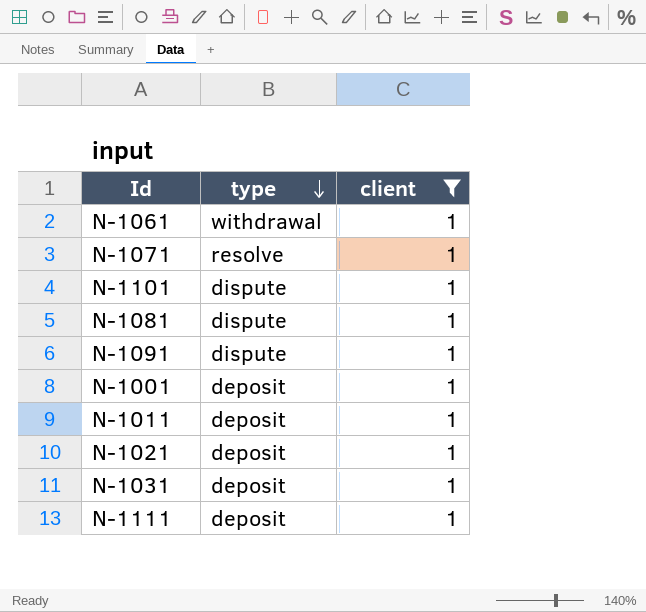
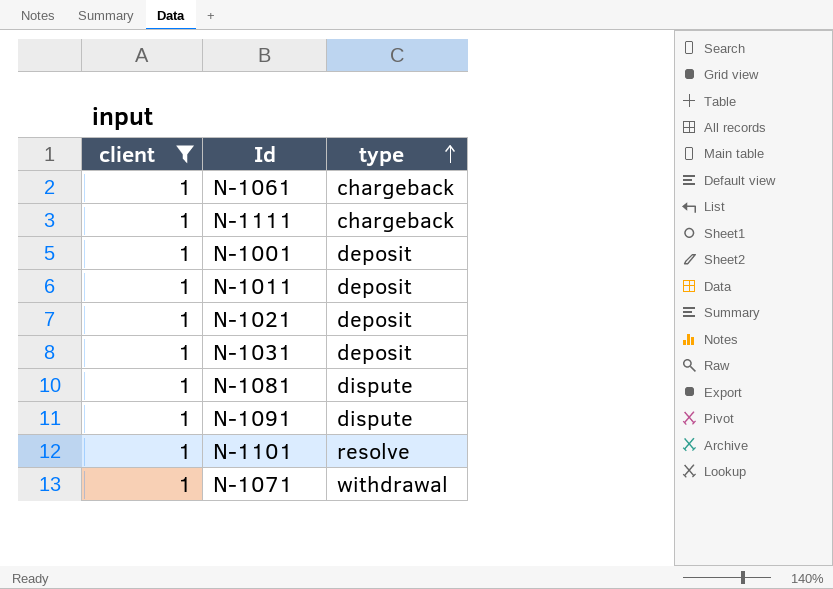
row order: type descending -> type ascending
column client | position: 3 -> 1
N-1061 | type: withdrawal -> chargeback
N-1111 | type: deposit -> chargeback
N-1101 | type: dispute -> resolve
N-1071 | type: resolve -> withdrawal

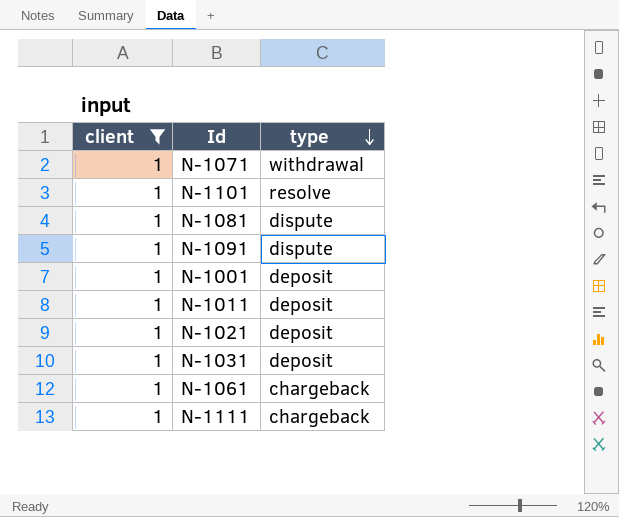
row order: type ascending -> type descending

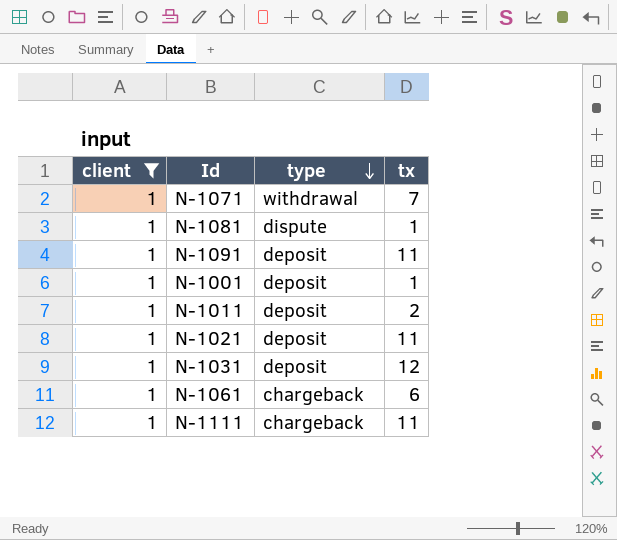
column tx | position: none -> 4
row N-1101: 1 | resolve -> none
N-1091 | type: dispute -> deposit

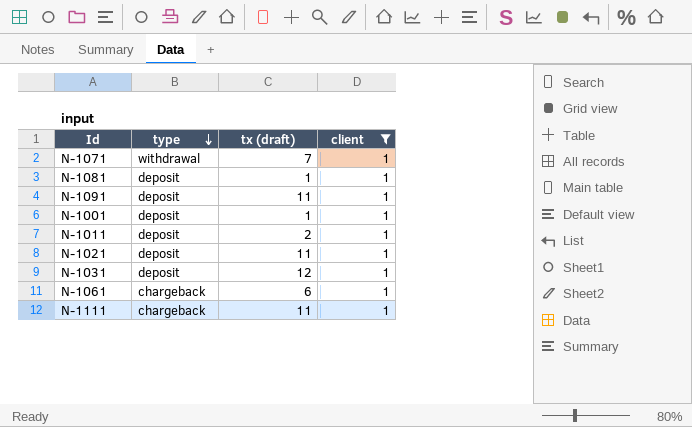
column name: tx -> tx (draft)
column client | position: 1 -> 4
N-1081 | type: dispute -> deposit

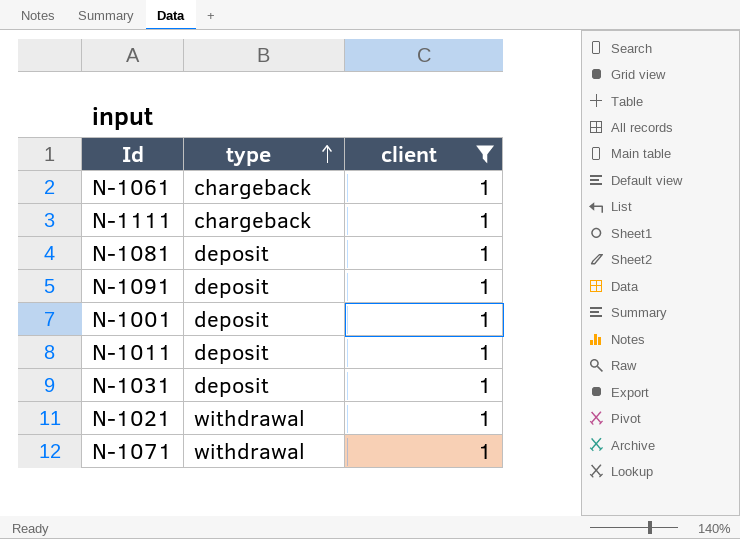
row order: type descending -> type ascending
column tx (draft) | position: 3 -> none
N-1021 | type: deposit -> withdrawal

